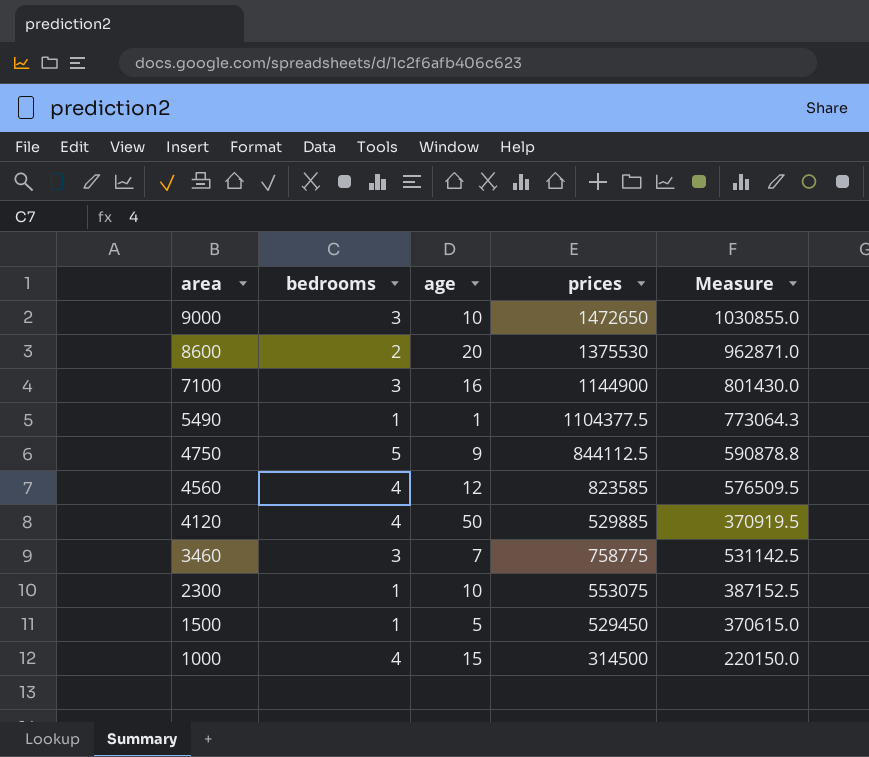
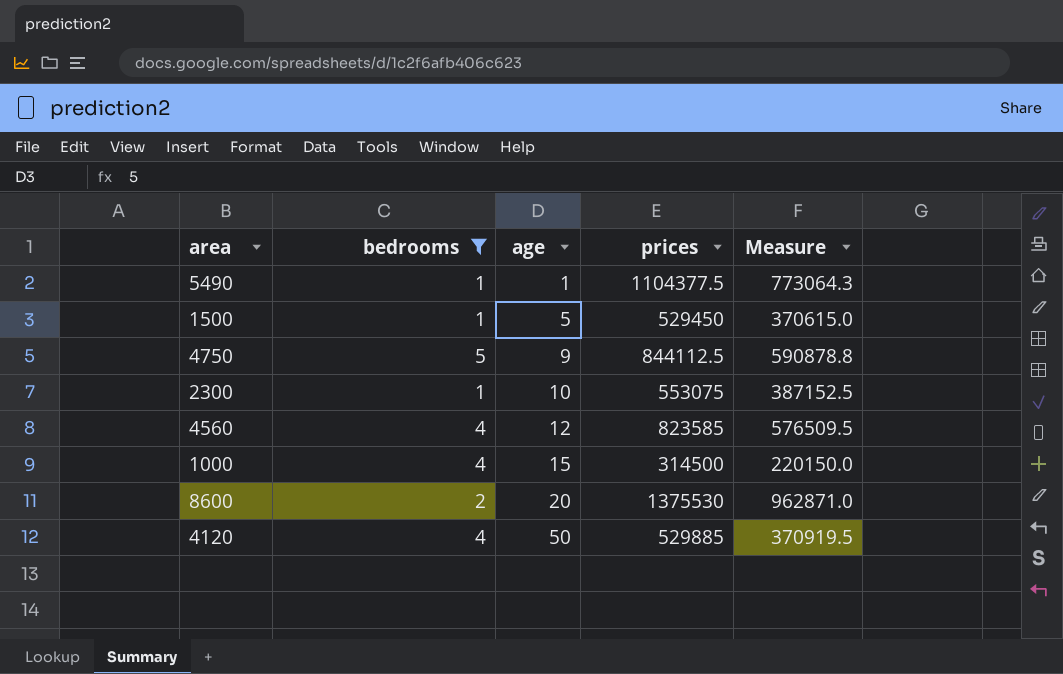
filter: none -> bedrooms != 3
row order: area descending -> age ascending

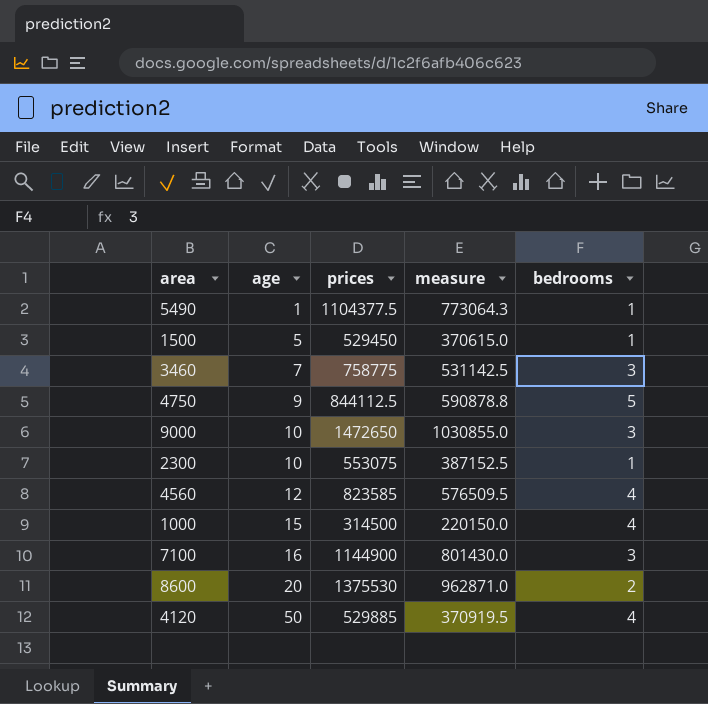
filter: bedrooms != 3 -> none
column name: Measure -> measure
column bedrooms | position: 2 -> 5

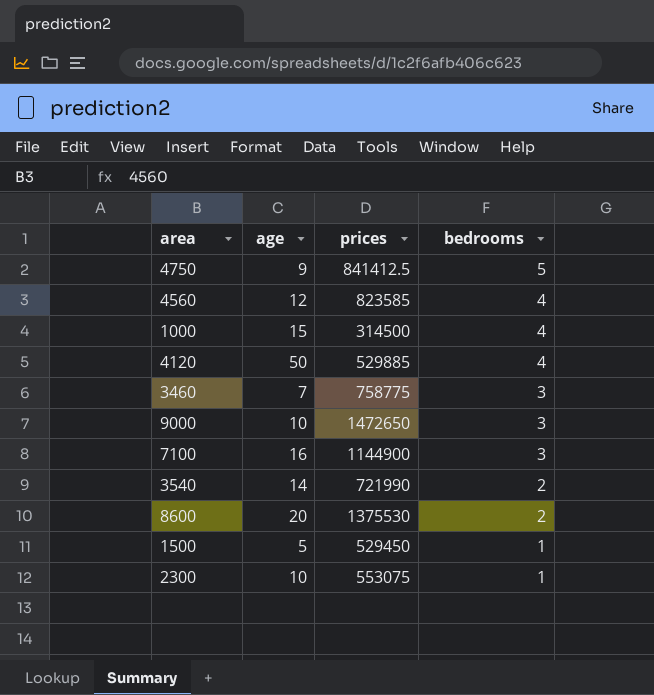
row order: age ascending -> bedrooms descending
column measure | formula: [prices] * 0.7 -> none
row 5490: 1 | 1104377.5 | 773064.3 | 1 -> none
4750 | prices: 844112.5 -> 841412.5
row 3540: none -> 14 | 721990 | 2

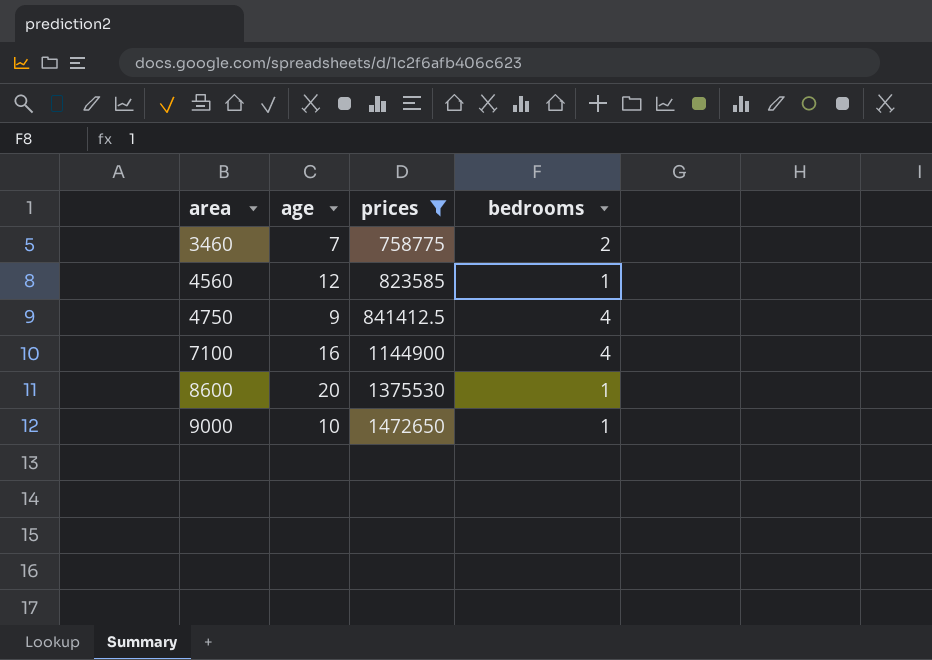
filter: none -> prices >= 758775
row order: bedrooms descending -> area ascending
3460 | bedrooms: 3 -> 2
4560 | bedrooms: 4 -> 1
4750 | bedrooms: 5 -> 4
7100 | bedrooms: 3 -> 4
8600 | bedrooms: 2 -> 1
9000 | bedrooms: 3 -> 1

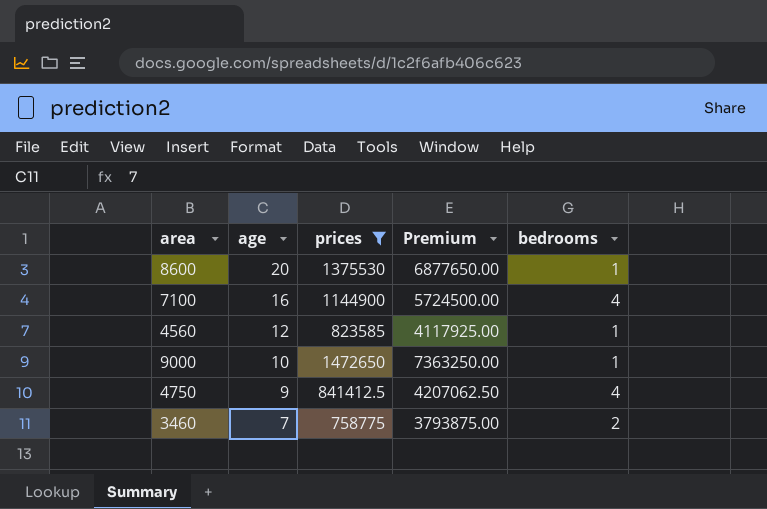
row order: area ascending -> age descending
column Premium | formula: none -> [prices] * 5

